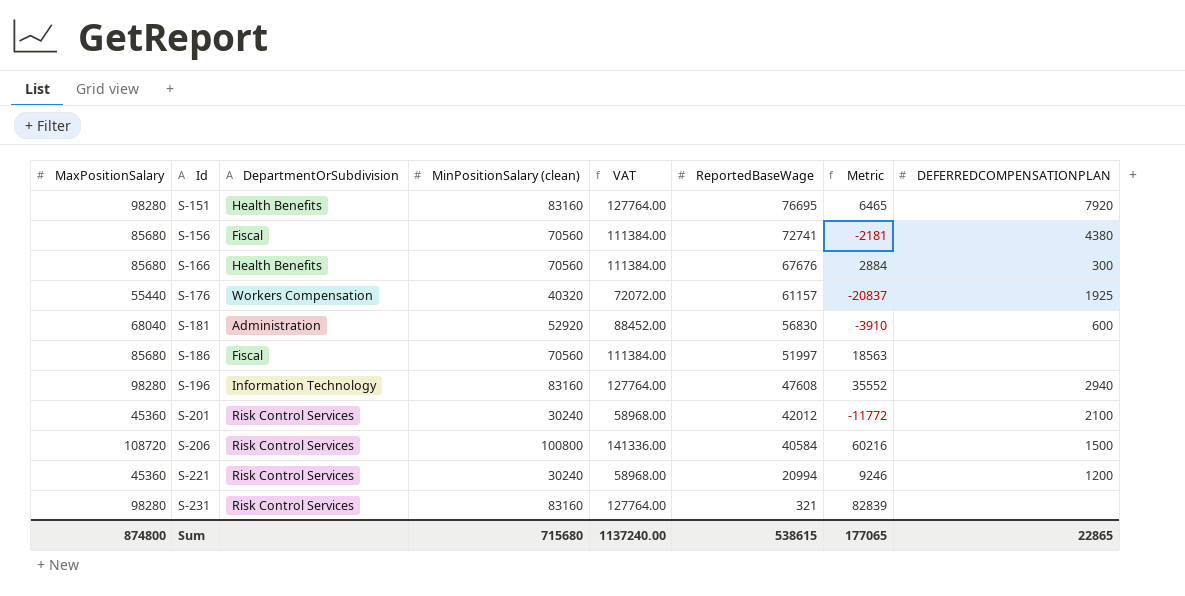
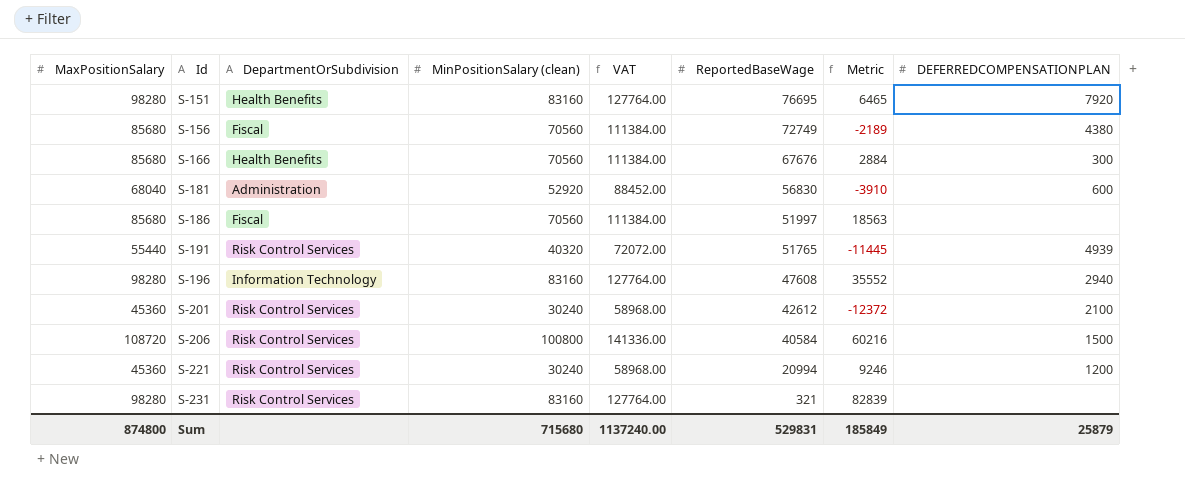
row S-176: 55440 | Workers Compensation | 40320 | 72072.00 | 61157 | -20837 | 1925 -> none
S-156 | ReportedBaseWage: 72741 -> 72749
S-156 | Metric: -2181 -> -2189
row S-191: none -> 55440 | Risk Control Services | 40320 | 72072.00 | 51765 | -11445 | 4939
S-201 | ReportedBaseWage: 42012 -> 42612
S-201 | Metric: -11772 -> -12372
Sum | ReportedBaseWage: 538615 -> 529831
Sum | Metric: 177065 -> 185849
Sum | DEFERREDCOMPENSATIONPLAN: 22865 -> 25879

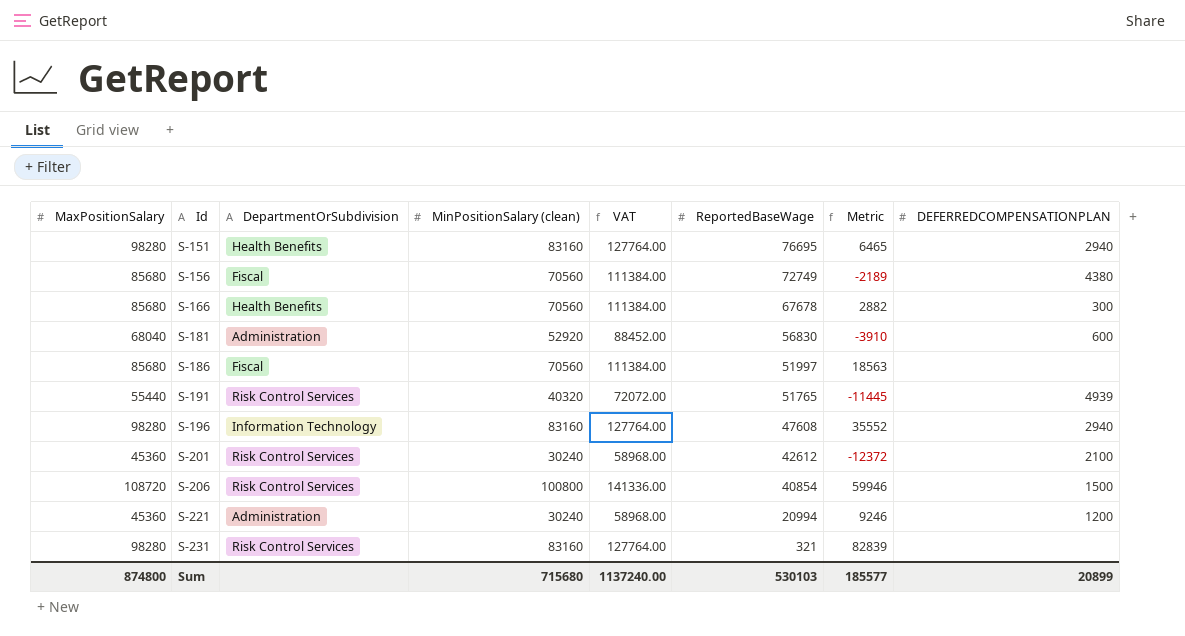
S-151 | DEFERREDCOMPENSATIONPLAN: 7920 -> 2940
S-166 | ReportedBaseWage: 67676 -> 67678
S-166 | Metric: 2884 -> 2882
S-206 | ReportedBaseWage: 40584 -> 40854
S-206 | Metric: 60216 -> 59946
S-221 | DepartmentOrSubdivision: Risk Control Services -> Administration
Sum | ReportedBaseWage: 529831 -> 530103
Sum | Metric: 185849 -> 185577
Sum | DEFERREDCOMPENSATIONPLAN: 25879 -> 20899

